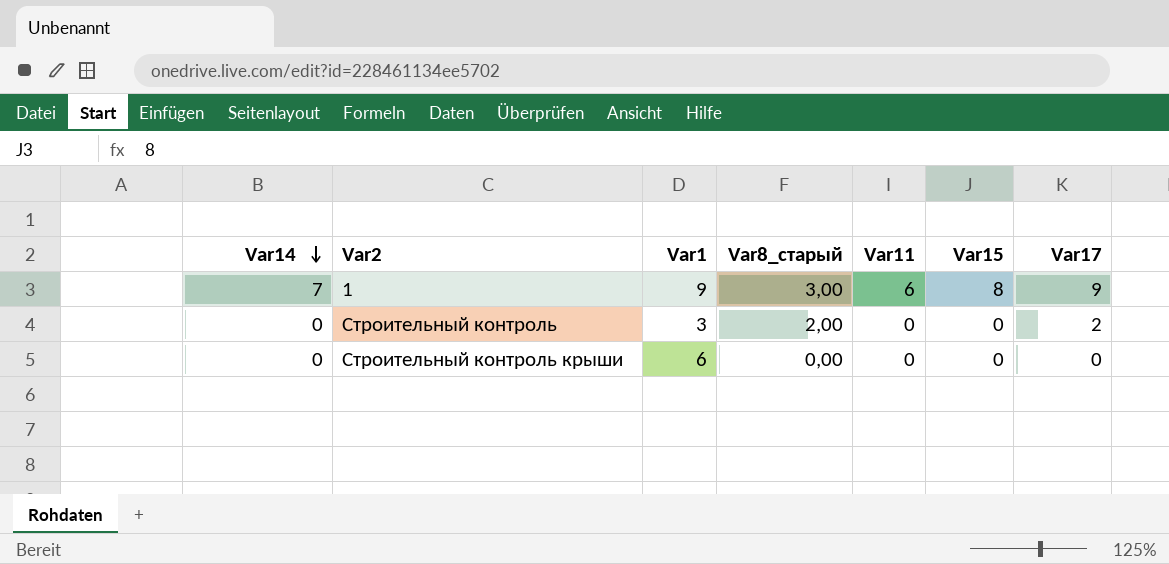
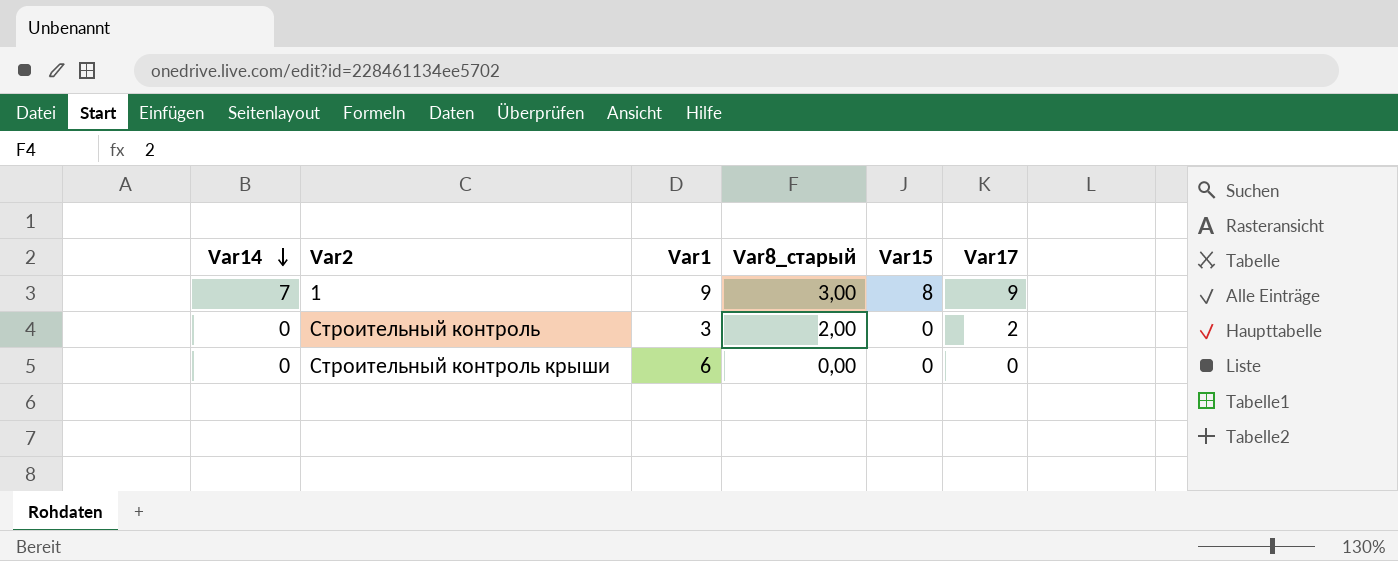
column Var11 | position: 5 -> none

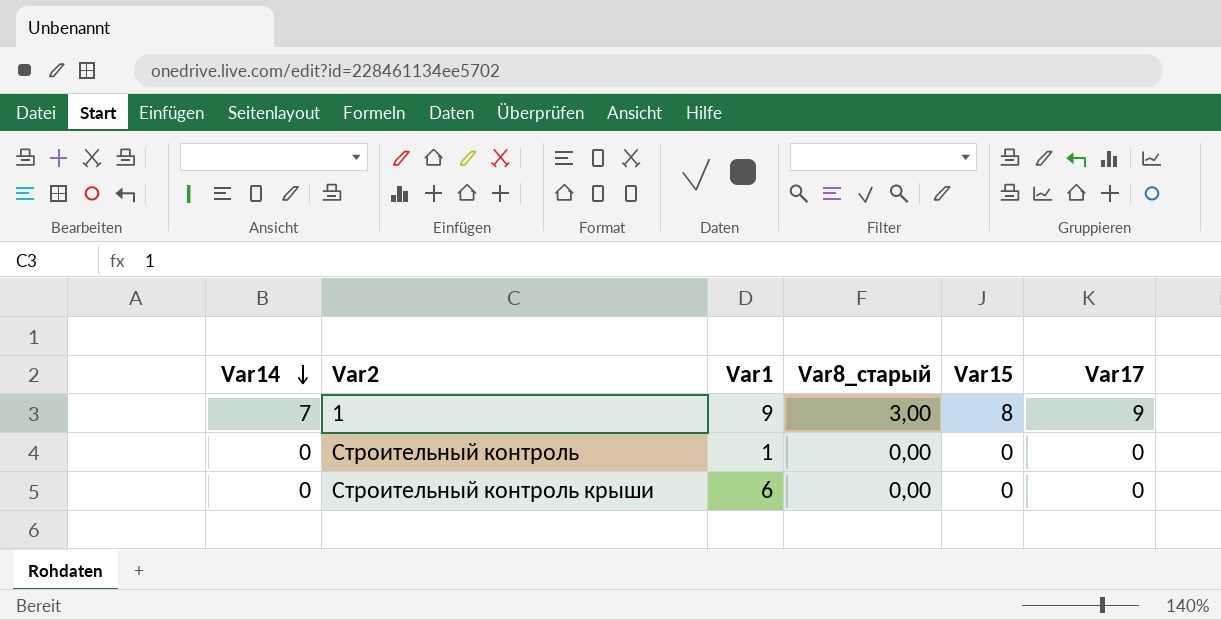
Строительный контроль | Var1: 3 -> 1
Строительный контроль | Var8_старый: 2,00 -> 0,00
Строительный контроль | Var17: 2 -> 0

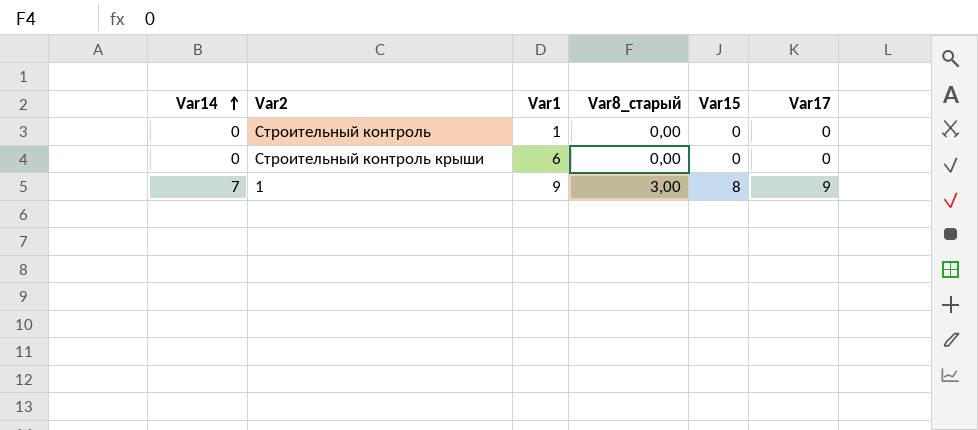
row order: Var14 descending -> Var14 ascending

